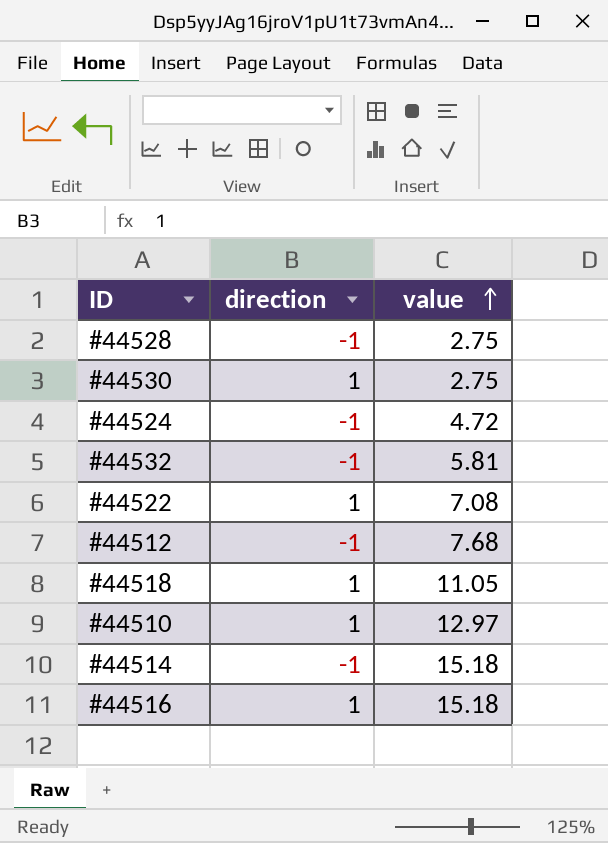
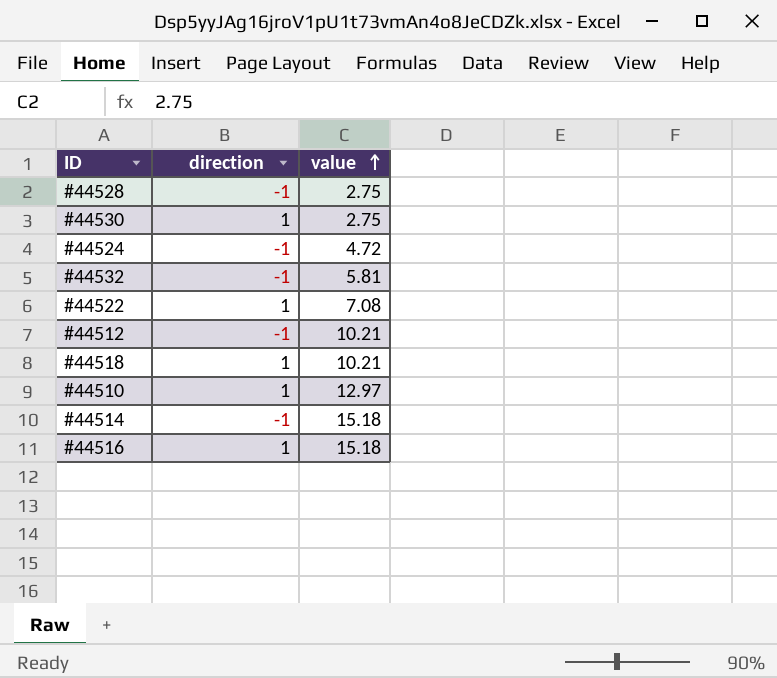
#44512 | value: 7.68 -> 10.21
#44518 | value: 11.05 -> 10.21

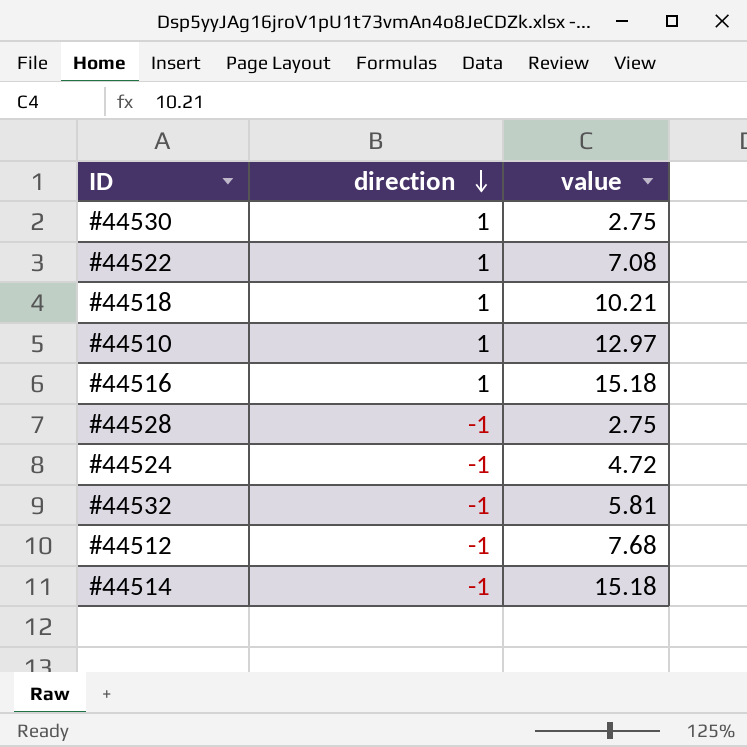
row order: value ascending -> direction descending
#44512 | value: 10.21 -> 7.68

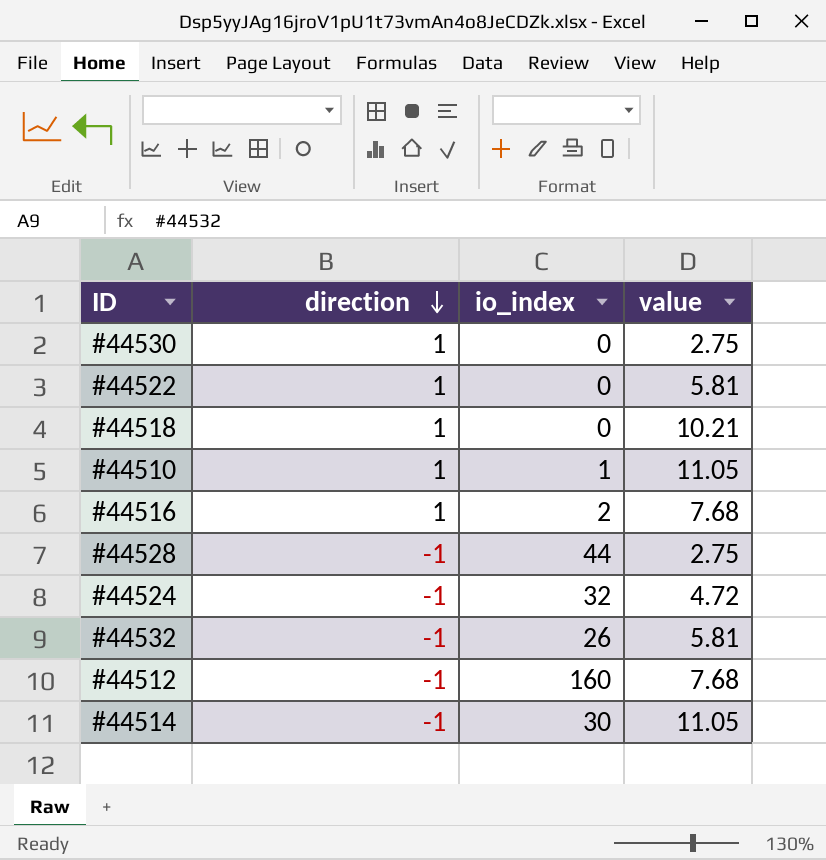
column io_index | position: none -> 3
#44522 | value: 7.08 -> 5.81
#44510 | value: 12.97 -> 11.05
#44516 | value: 15.18 -> 7.68
#44514 | value: 15.18 -> 11.05

